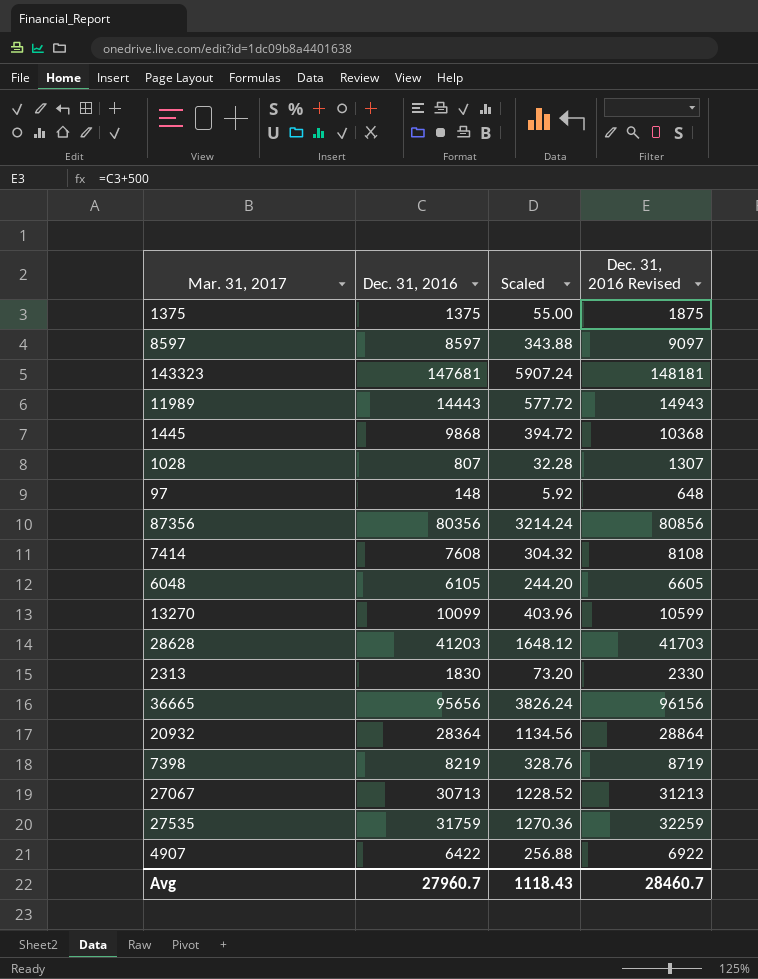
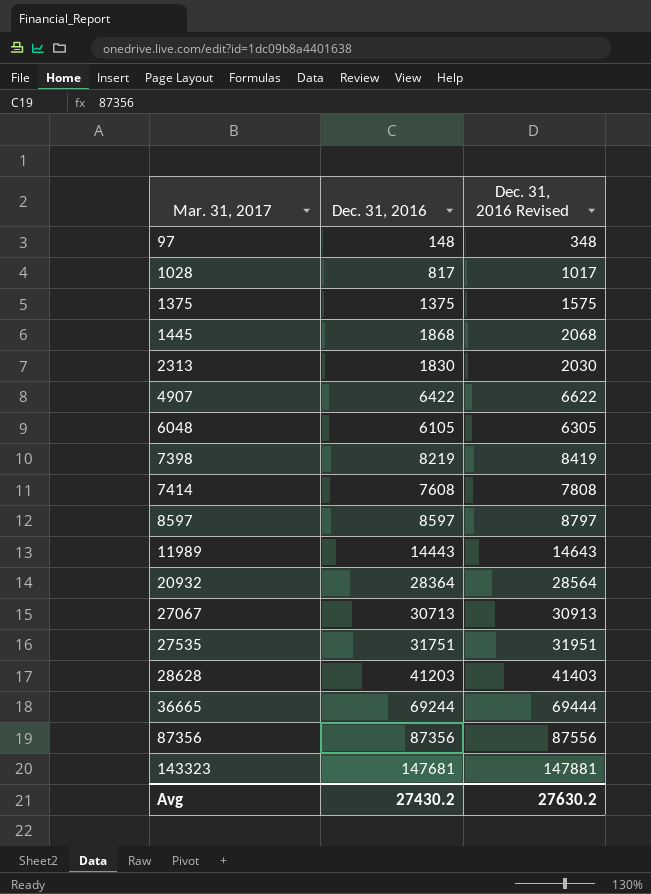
row order: none -> Mar. 31, 2017 ascending
column Scaled | formula: [Dec. 31, 2016] * 0.04 -> none
column Dec. 31, 2016 Revised | formula: [Dec. 31, 2016] + 500 -> [Dec. 31, 2016] + 200
row 13270: 10099 | 403.96 | 10599 -> none
1028 | Dec. 31, 2016: 807 -> 817
1445 | Dec. 31, 2016: 9868 -> 1868
27535 | Dec. 31, 2016: 31759 -> 31751
36665 | Dec. 31, 2016: 95656 -> 69244
87356 | Dec. 31, 2016: 80356 -> 87356
Avg | Dec. 31, 2016: 27960.7 -> 27430.2
Avg | Dec. 31, 2016 Revised: 28460.7 -> 27630.2

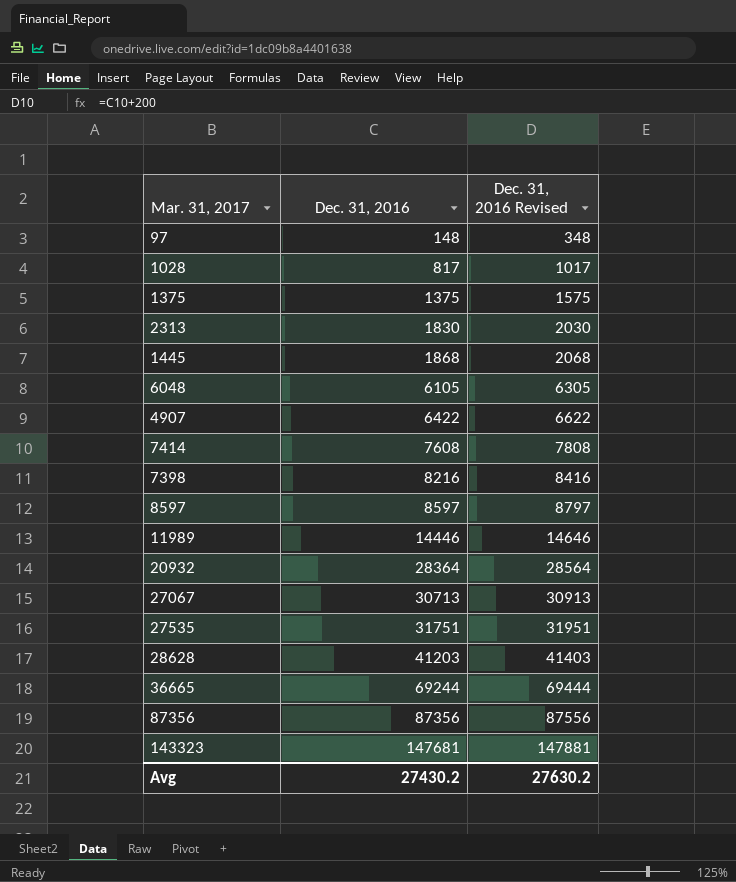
row order: Mar. 31, 2017 ascending -> Dec. 31, 2016 ascending
7398 | Dec. 31, 2016: 8219 -> 8216
7398 | Dec. 31, 2016 Revised: 8419 -> 8416
11989 | Dec. 31, 2016: 14443 -> 14446
11989 | Dec. 31, 2016 Revised: 14643 -> 14646

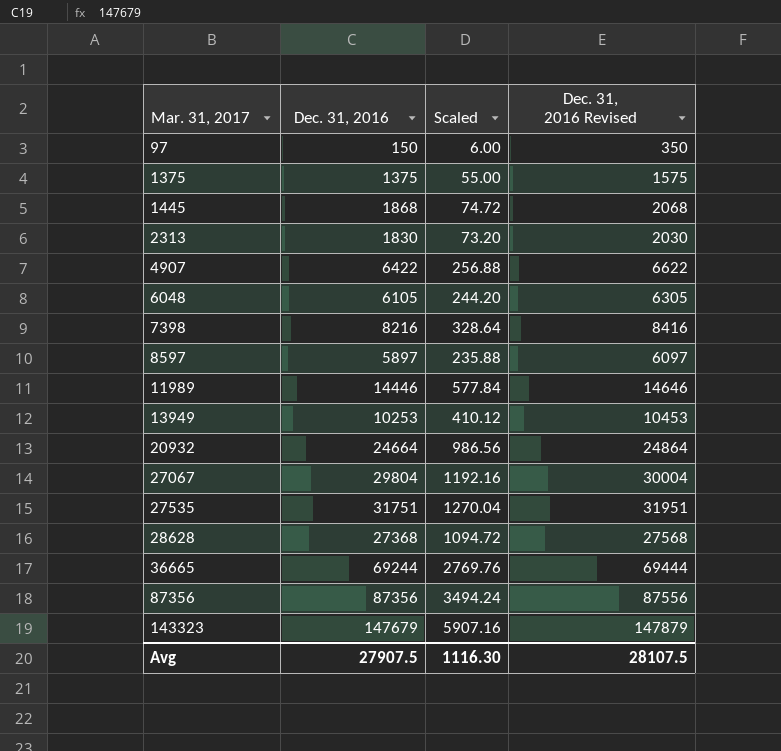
row order: Dec. 31, 2016 ascending -> Mar. 31, 2017 ascending
column Scaled | formula: none -> [Dec. 31, 2016] * 0.04
row 1028: 817 | 1017 -> none
row 7414: 7608 | 7808 -> none
97 | Dec. 31, 2016: 148 -> 150
97 | Dec. 31, 2016 Revised: 348 -> 350
8597 | Dec. 31, 2016: 8597 -> 5897
8597 | Dec. 31, 2016 Revised: 8797 -> 6097
row 13949: none -> 10253 | 410.12 | 10453
20932 | Dec. 31, 2016: 28364 -> 24664
20932 | Dec. 31, 2016 Revised: 28564 -> 24864
27067 | Dec. 31, 2016: 30713 -> 29804
27067 | Dec. 31, 2016 Revised: 30913 -> 30004
28628 | Dec. 31, 2016: 41203 -> 27368
28628 | Dec. 31, 2016 Revised: 41403 -> 27568
143323 | Dec. 31, 2016: 147681 -> 147679
143323 | Dec. 31, 2016 Revised: 147881 -> 147879
Avg | Dec. 31, 2016: 27430.2 -> 27907.5
Avg | Dec. 31, 2016 Revised: 27630.2 -> 28107.5

